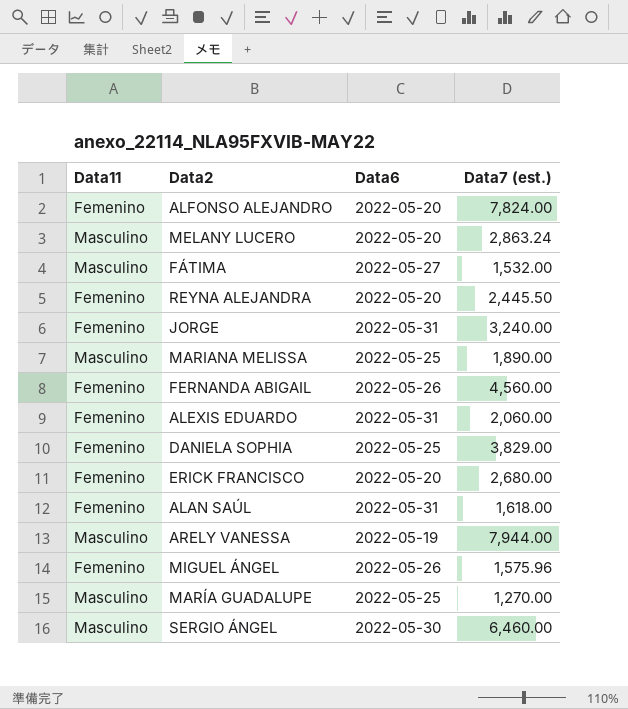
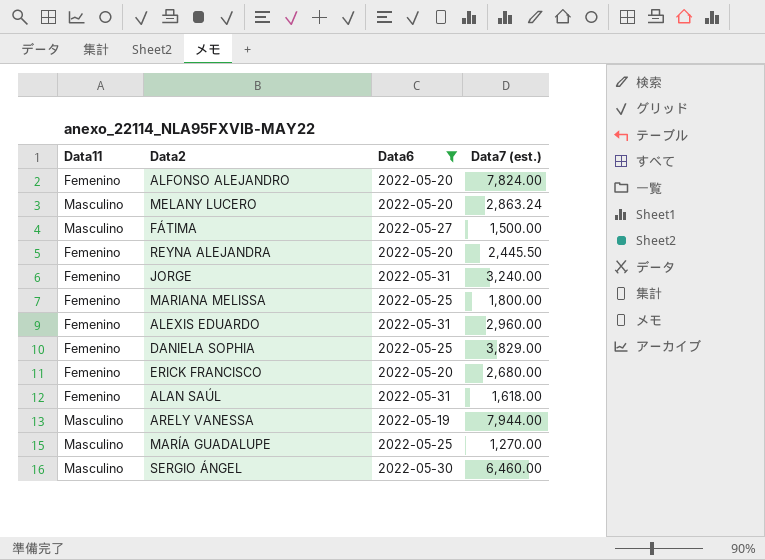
filter: none -> Data6 != 2022-05-26
FÁTIMA | Data7 (est.): 1,532.00 -> 1,500.00
MARIANA MELISSA | Data11: Masculino -> Femenino
MARIANA MELISSA | Data7 (est.): 1,890.00 -> 1,800.00
ALEXIS EDUARDO | Data7 (est.): 2,060.00 -> 2,960.00

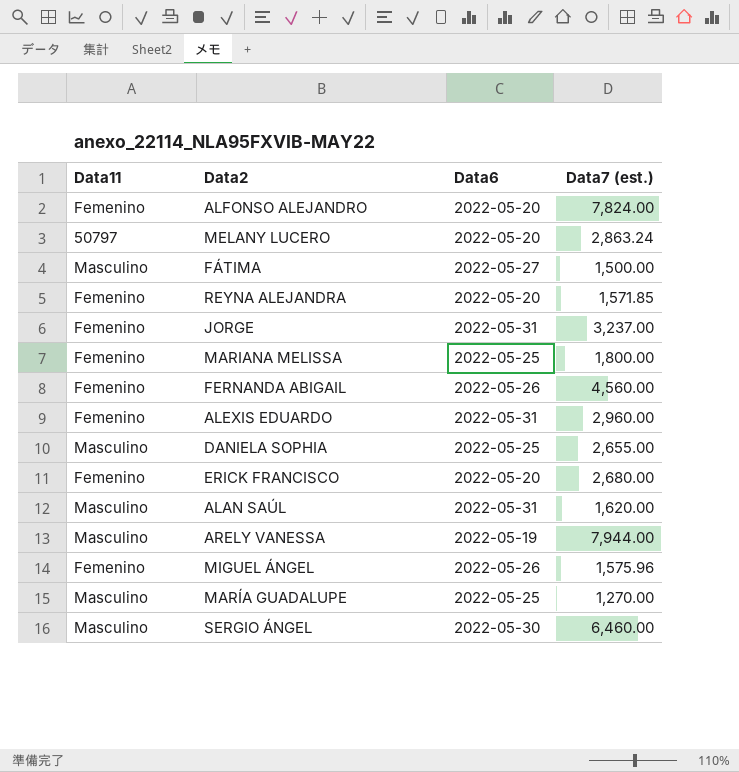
filter: Data6 != 2022-05-26 -> none
MELANY LUCERO | Data11: Masculino -> 50797
REYNA ALEJANDRA | Data7 (est.): 2,445.50 -> 1,571.85
JORGE | Data7 (est.): 3,240.00 -> 3,237.00
DANIELA SOPHIA | Data11: Femenino -> Masculino
DANIELA SOPHIA | Data7 (est.): 3,829.00 -> 2,655.00
ALAN SAÚL | Data11: Femenino -> Masculino
ALAN SAÚL | Data7 (est.): 1,618.00 -> 1,620.00

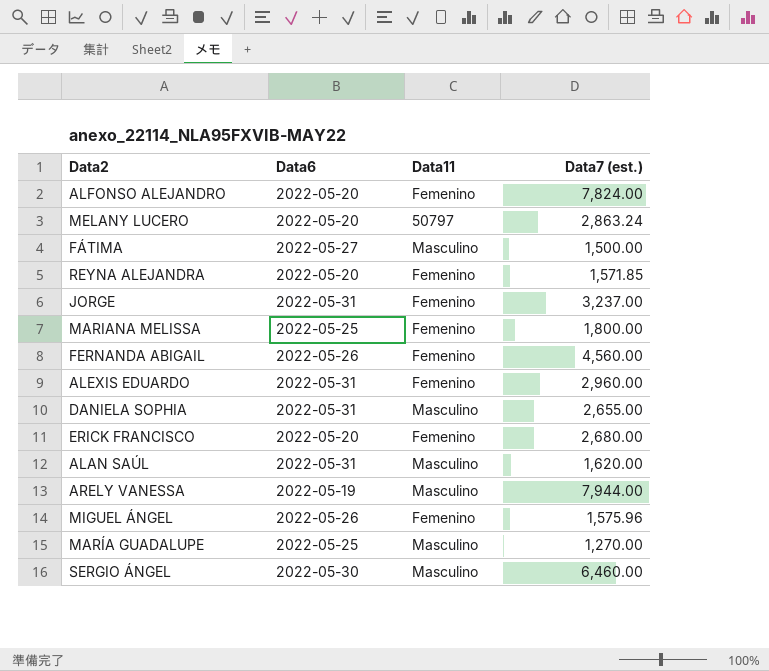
column Data11 | position: 1 -> 3
DANIELA SOPHIA | Data6: 2022-05-25 -> 2022-05-31

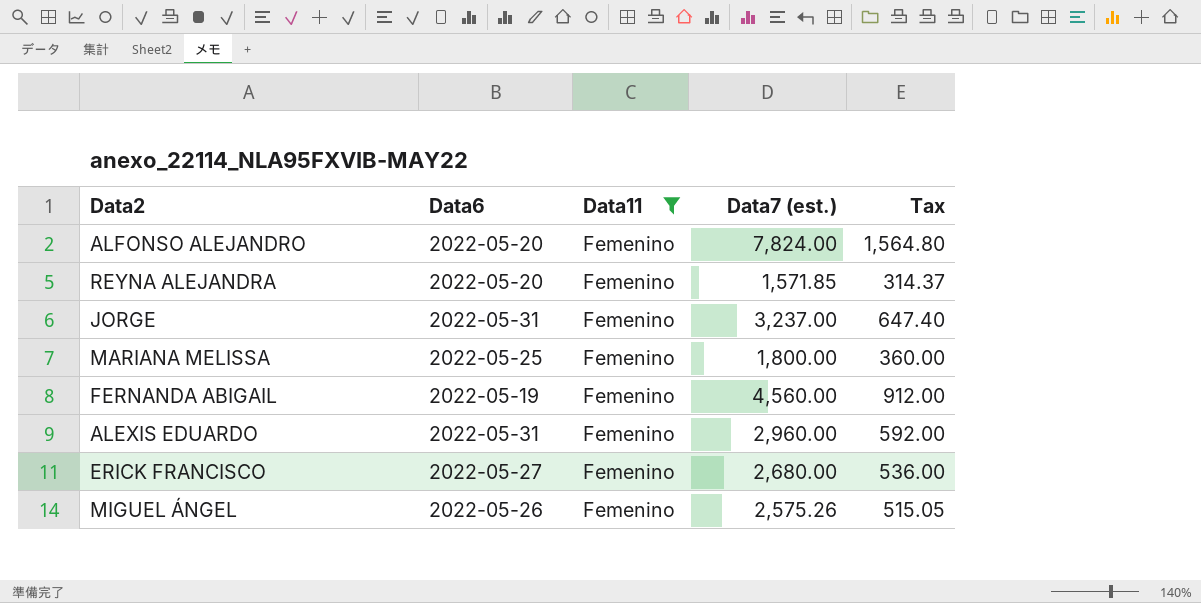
filter: none -> Data11 = Femenino
column Tax | formula: none -> [Data7 (est.)] * 0.2
FERNANDA ABIGAIL | Data6: 2022-05-26 -> 2022-05-19
ERICK FRANCISCO | Data6: 2022-05-20 -> 2022-05-27
MIGUEL ÁNGEL | Data7 (est.): 1,575.96 -> 2,575.26

